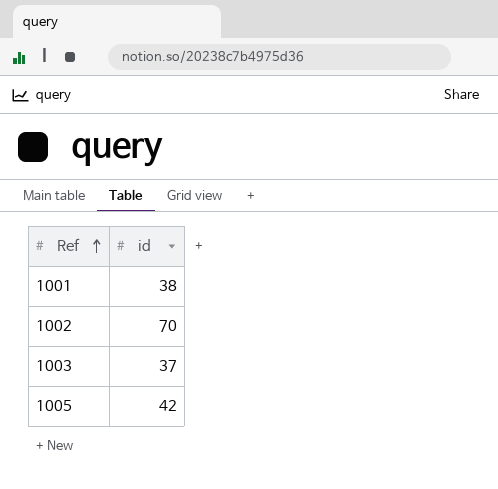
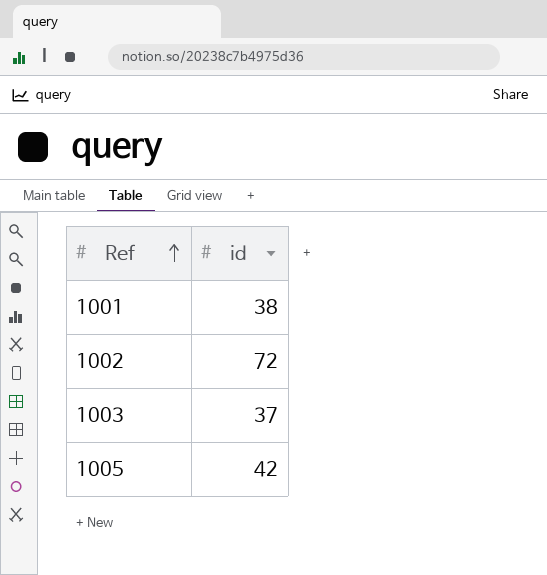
1002 | id: 70 -> 72

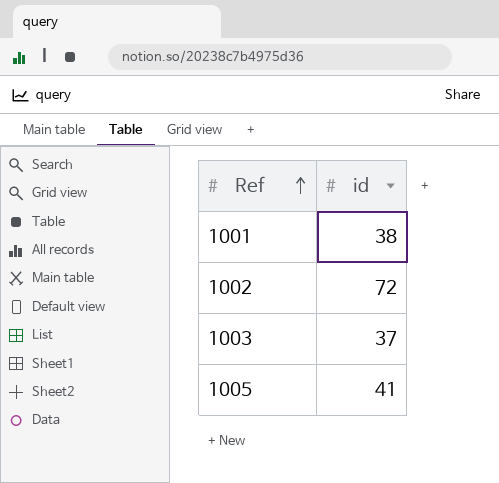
1005 | id: 42 -> 41

